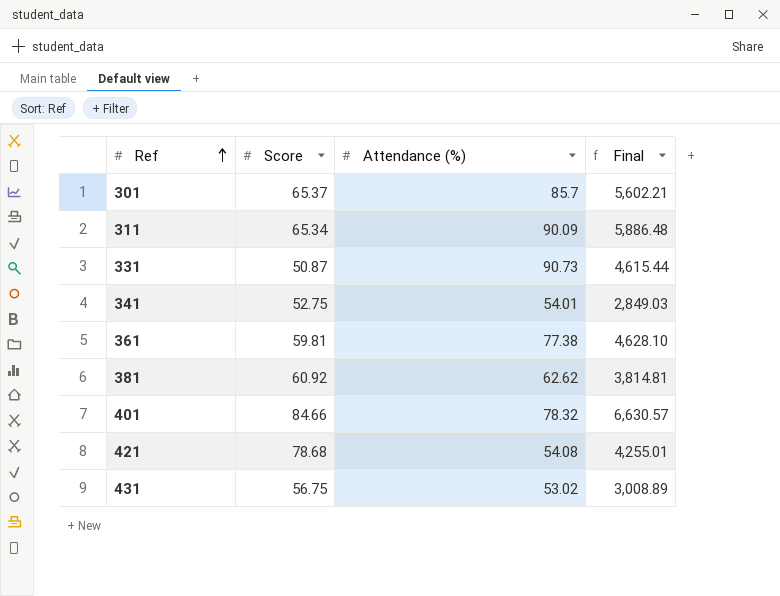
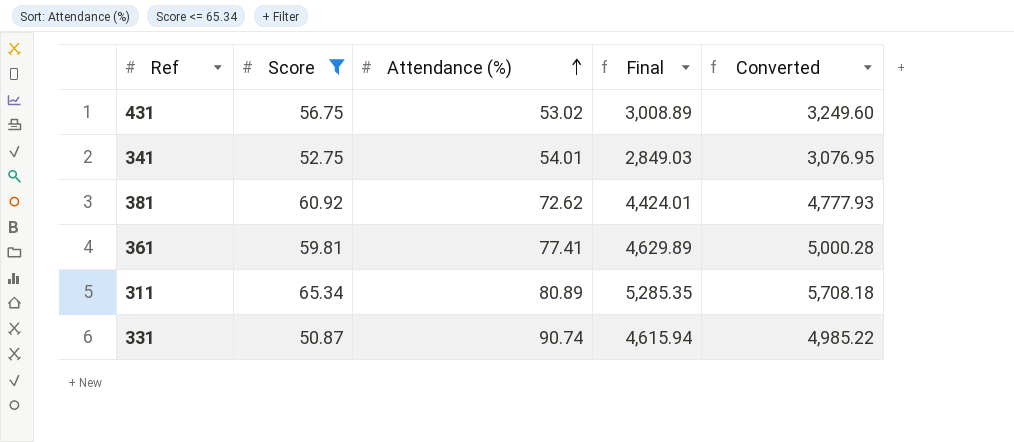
filter: none -> Score <= 65.34
row order: Ref ascending -> Attendance (%) ascending
column Converted | formula: none -> [Final] * 1.08
381 | Attendance (%): 62.62 -> 72.62
381 | Final: 3,814.81 -> 4,424.01
361 | Attendance (%): 77.38 -> 77.41
361 | Final: 4,628.10 -> 4,629.89
311 | Attendance (%): 90.09 -> 80.89
311 | Final: 5,886.48 -> 5,285.35
331 | Attendance (%): 90.73 -> 90.74
331 | Final: 4,615.44 -> 4,615.94

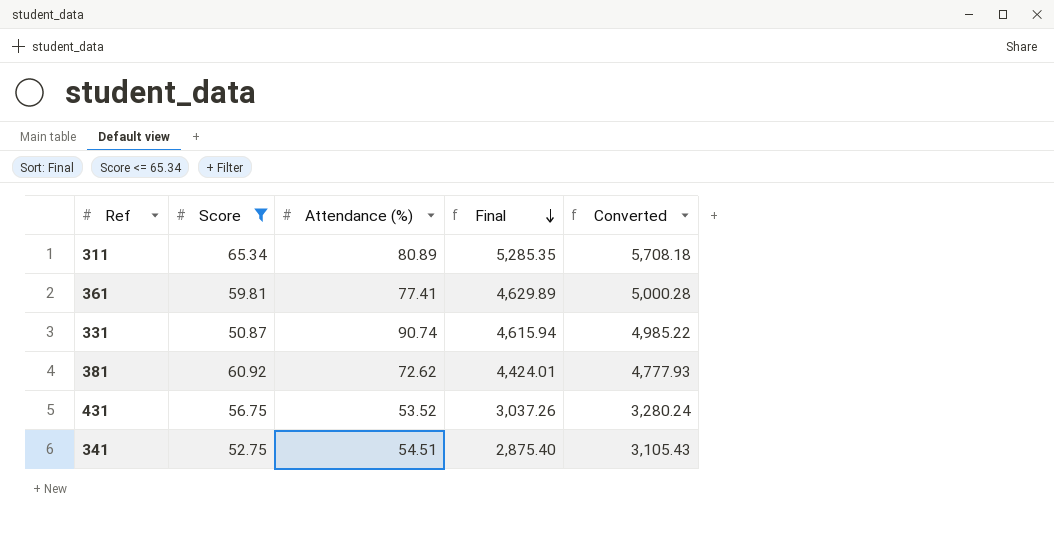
row order: Attendance (%) ascending -> Final descending
431 | Attendance (%): 53.02 -> 53.52
431 | Final: 3,008.89 -> 3,037.26
431 | Converted: 3,249.60 -> 3,280.24
341 | Attendance (%): 54.01 -> 54.51
341 | Final: 2,849.03 -> 2,875.40
341 | Converted: 3,076.95 -> 3,105.43

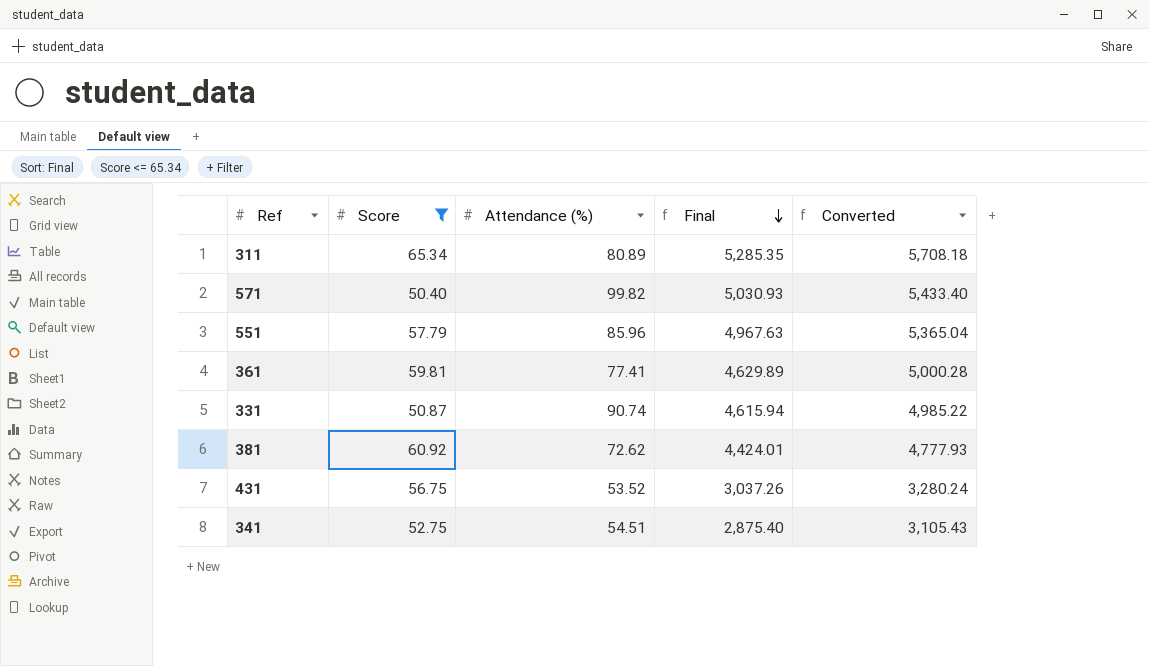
row 571: none -> 50.40 | 99.82 | 5,030.93 | 5,433.40
row 551: none -> 57.79 | 85.96 | 4,967.63 | 5,365.04

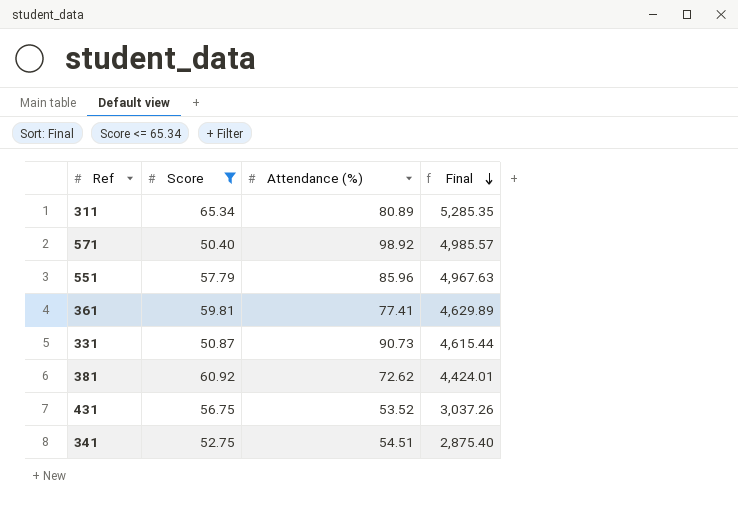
column Converted | formula: [Final] * 1.08 -> none
571 | Attendance (%): 99.82 -> 98.92
571 | Final: 5,030.93 -> 4,985.57
331 | Attendance (%): 90.74 -> 90.73
331 | Final: 4,615.94 -> 4,615.44

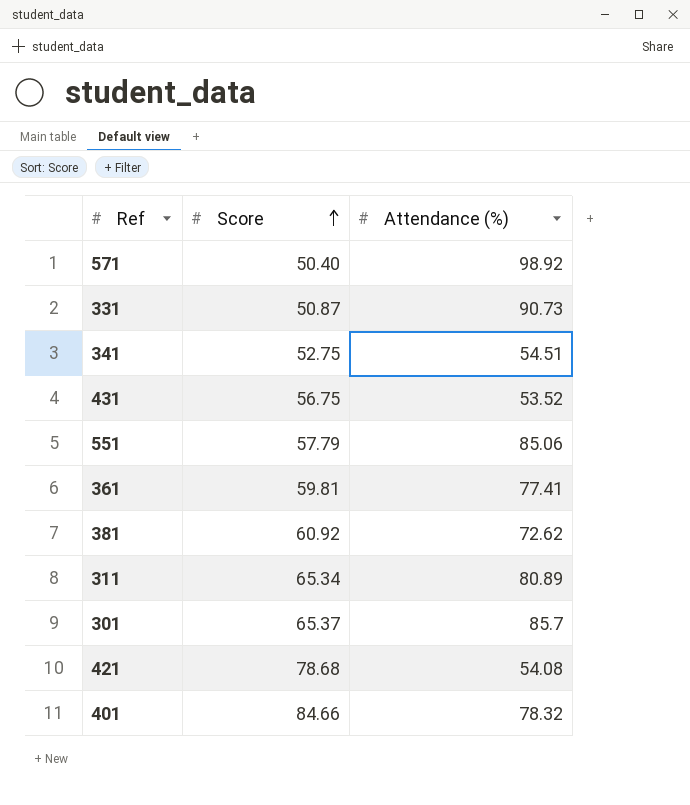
filter: Score <= 65.34 -> none
row order: Final descending -> Score ascending
column Final | formula: [Score] * [Attendance (%)] -> none
551 | Attendance (%): 85.96 -> 85.06

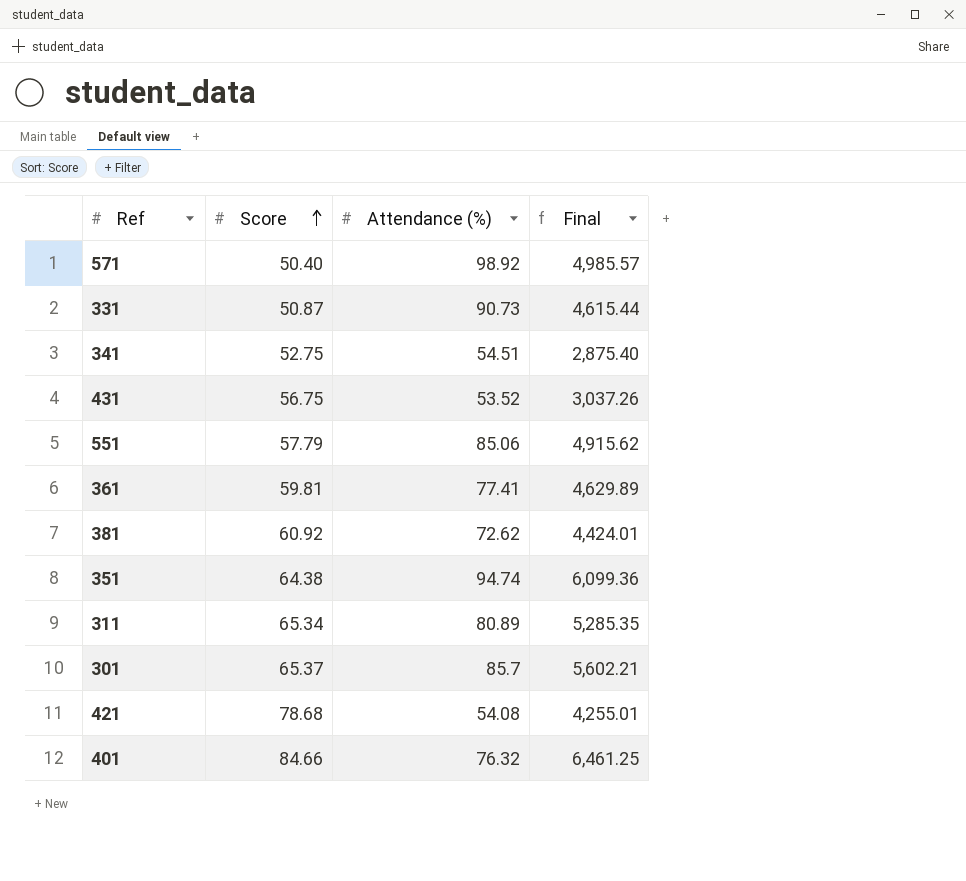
column Final | formula: none -> [Score] * [Attendance (%)]
row 351: none -> 64.38 | 94.74 | 6,099.36
401 | Attendance (%): 78.32 -> 76.32

